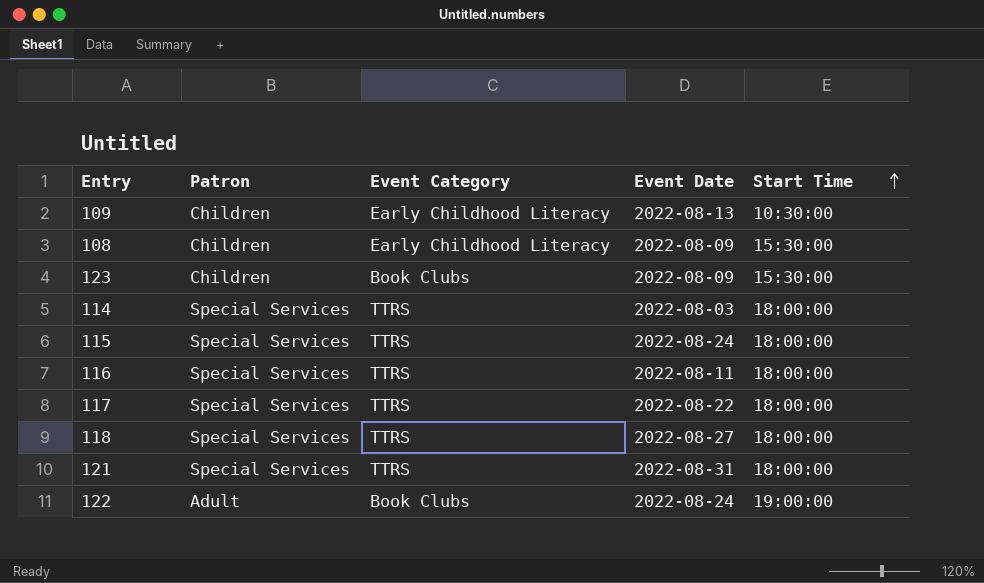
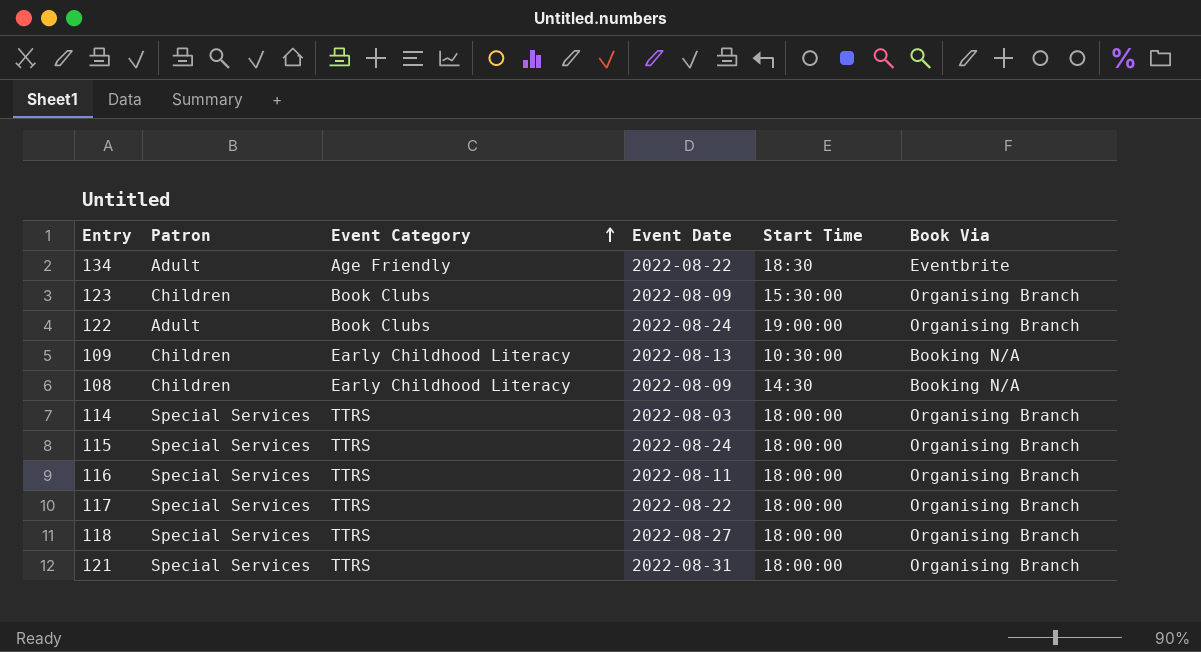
row order: Start Time ascending -> Event Category ascending
column Book Via | position: none -> 6
row 134: none -> Adult | Age Friendly | 2022-08-22 | 18:30 | Eventbrite
108 | Start Time: 15:30:00 -> 14:30

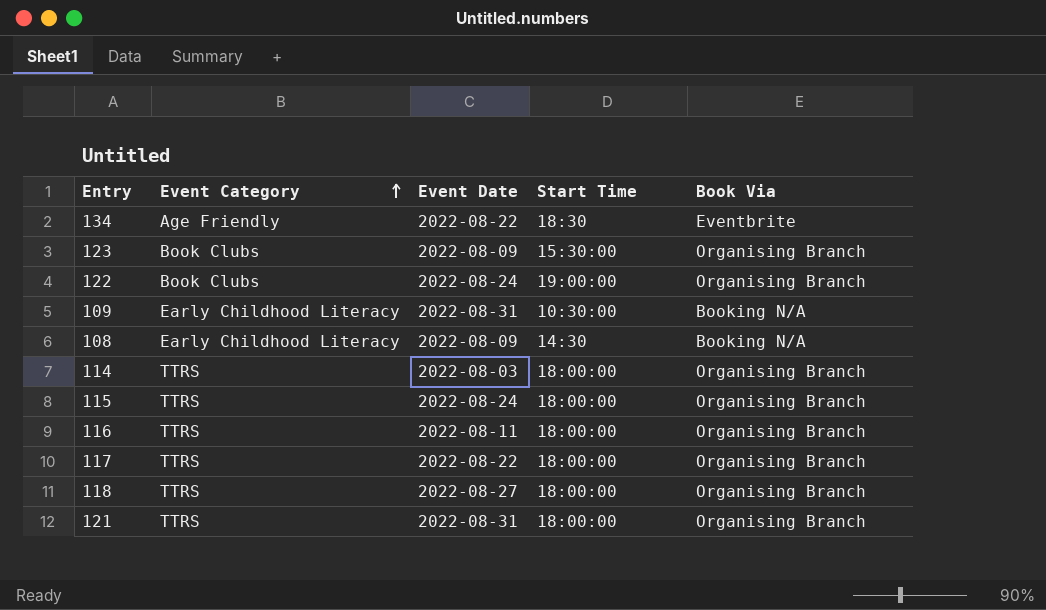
column Patron | position: 2 -> none
109 | Event Date: 2022-08-13 -> 2022-08-31

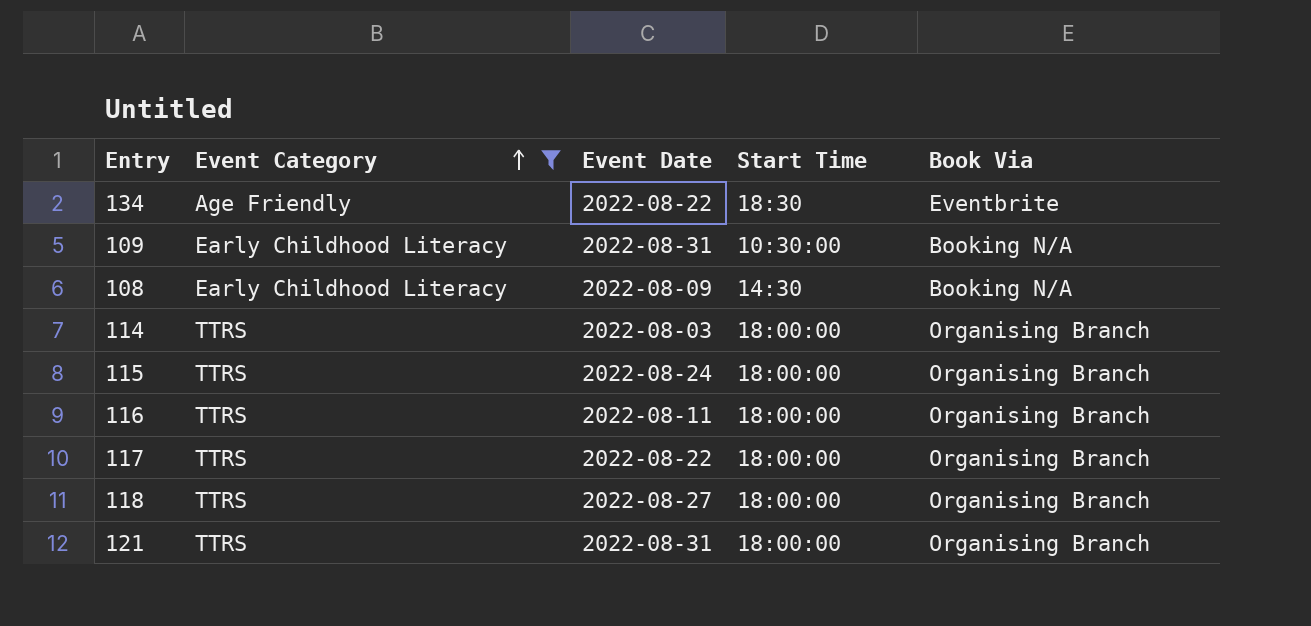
filter: none -> Event Category != Book Clubs

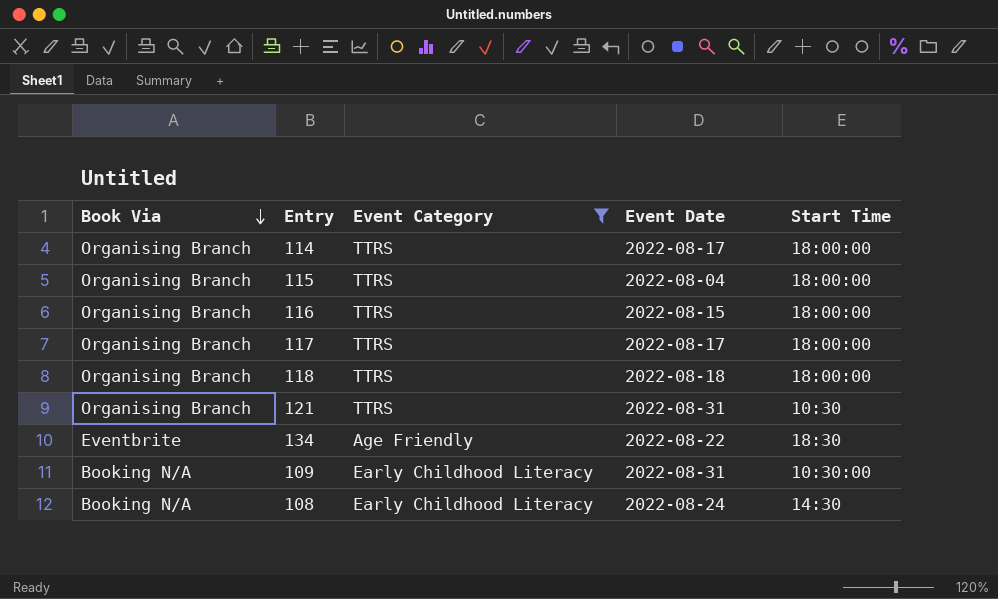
row order: Event Category ascending -> Book Via descending
column Book Via | position: 5 -> 1
114 | Event Date: 2022-08-03 -> 2022-08-17
115 | Event Date: 2022-08-24 -> 2022-08-04
116 | Event Date: 2022-08-11 -> 2022-08-15
117 | Event Date: 2022-08-22 -> 2022-08-17
118 | Event Date: 2022-08-27 -> 2022-08-18
121 | Start Time: 18:00:00 -> 10:30
108 | Event Date: 2022-08-09 -> 2022-08-24

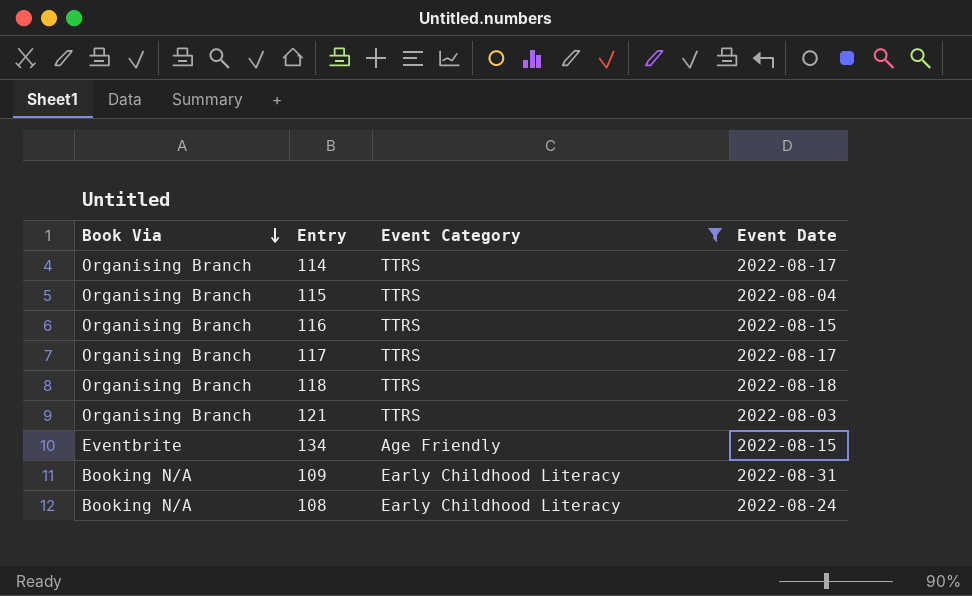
column Start Time | position: 5 -> none
121 | Event Date: 2022-08-31 -> 2022-08-03
134 | Event Date: 2022-08-22 -> 2022-08-15

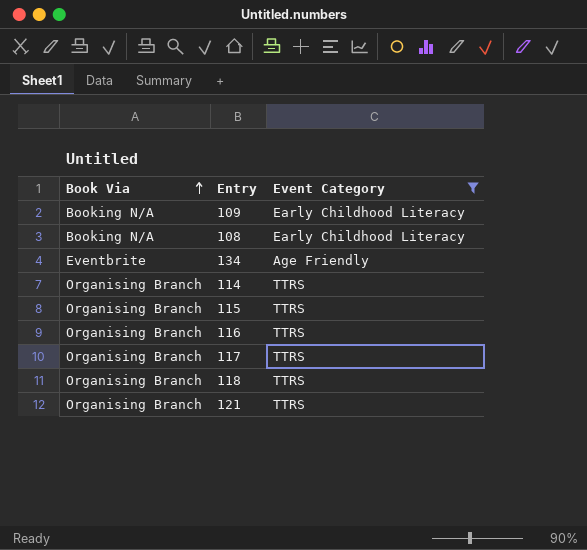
row order: Book Via descending -> Book Via ascending
column Event Date | position: 4 -> none

